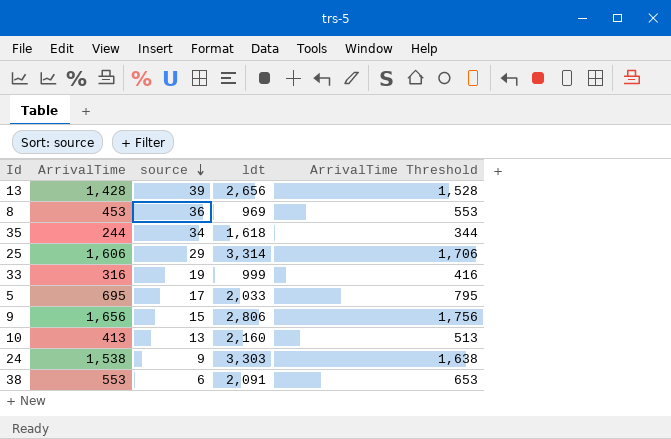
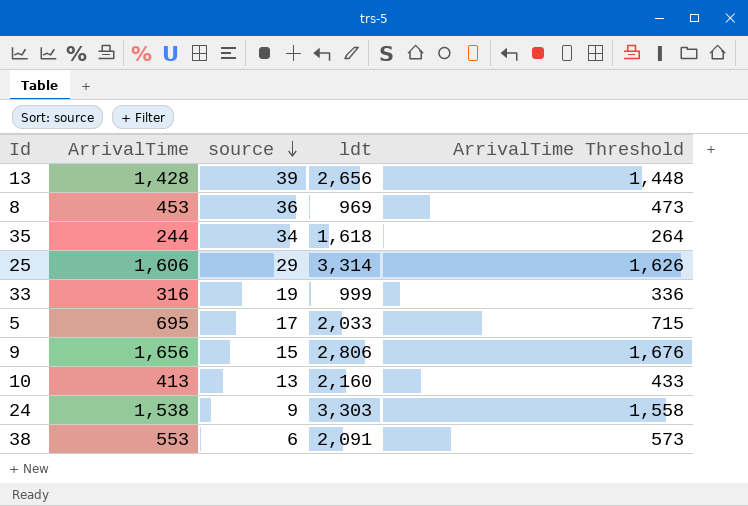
column ArrivalTime Threshold | formula: [ArrivalTime] + 100 -> [ArrivalTime] + 20

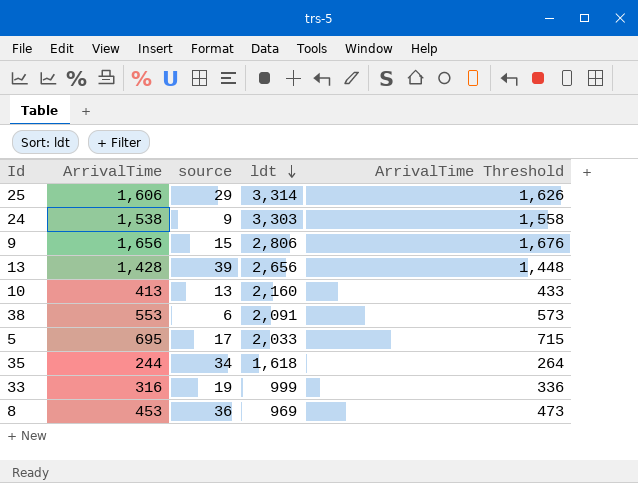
row order: source descending -> ldt descending

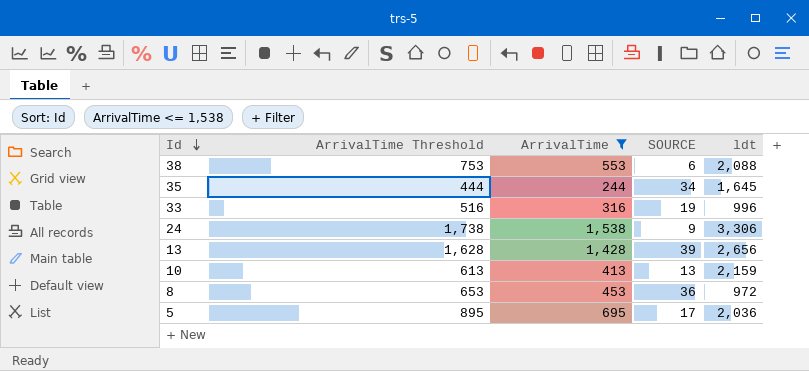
filter: none -> ArrivalTime <= 1,538
row order: ldt descending -> Id descending
column ArrivalTime Threshold | formula: [ArrivalTime] + 20 -> [ArrivalTime] + 200
column ArrivalTime Threshold | position: 5 -> 2
column name: source -> SOURCE
38 | ldt: 2,091 -> 2,088
35 | ldt: 1,618 -> 1,645
33 | ldt: 999 -> 996
24 | ldt: 3,303 -> 3,306
10 | ldt: 2,160 -> 2,159
8 | ldt: 969 -> 972
5 | ldt: 2,033 -> 2,036

